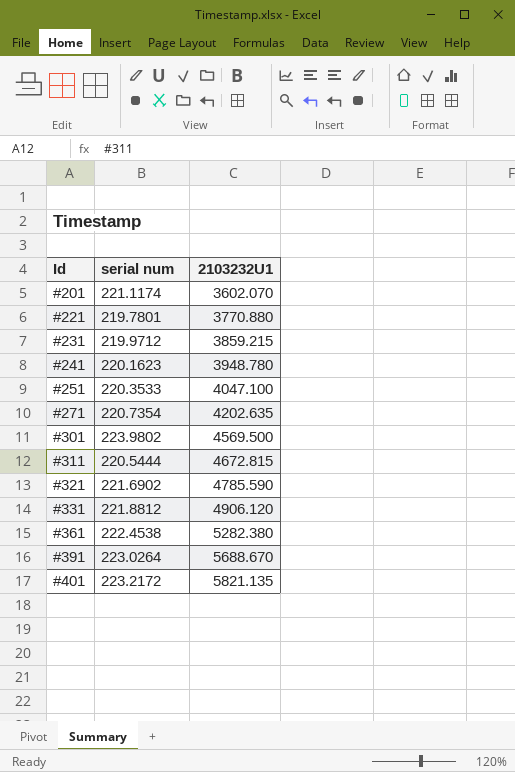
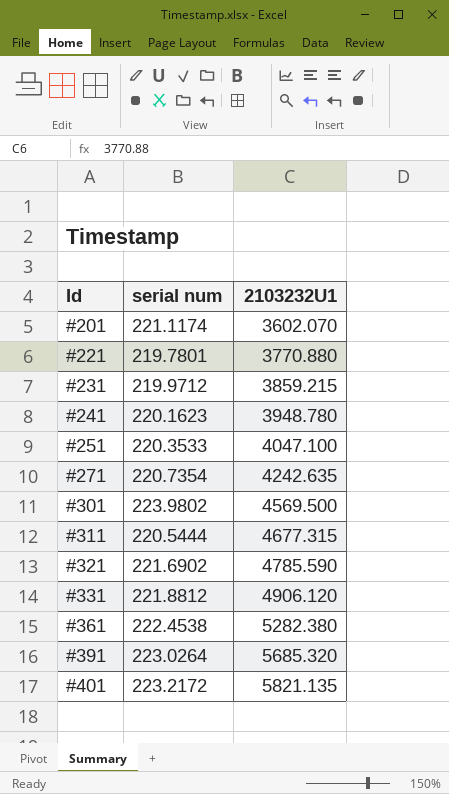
#271 | 2103232U1: 4202.635 -> 4242.635
#311 | 2103232U1: 4672.815 -> 4677.315
#391 | 2103232U1: 5688.670 -> 5685.320

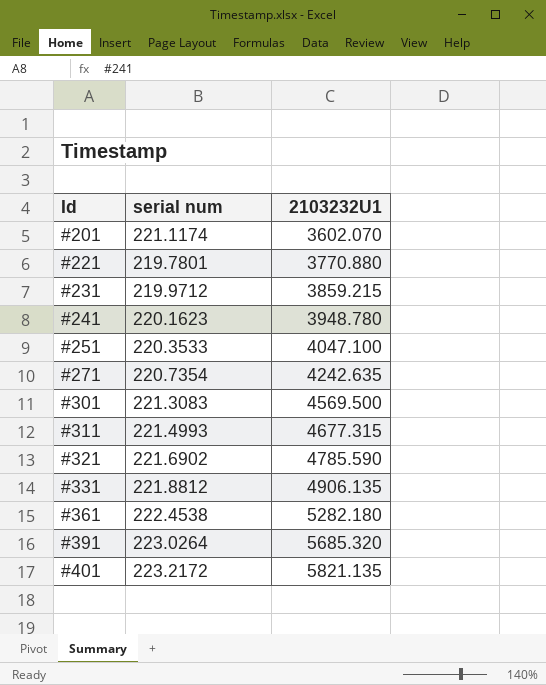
#301 | serial num: 223.9802 -> 221.3083
#311 | serial num: 220.5444 -> 221.4993
#331 | 2103232U1: 4906.120 -> 4906.135
#361 | 2103232U1: 5282.380 -> 5282.180

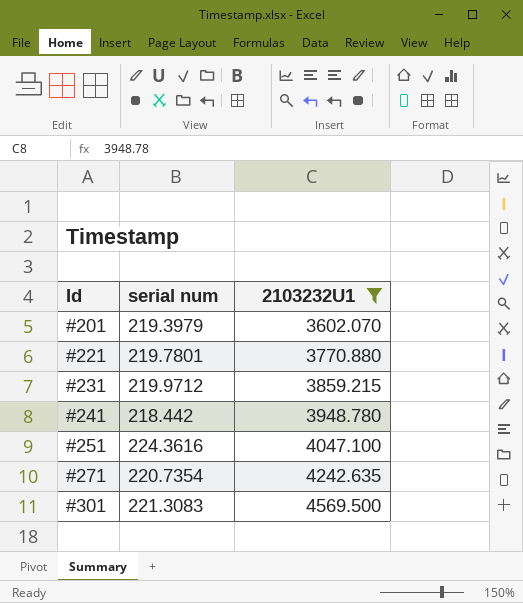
filter: none -> 2103232U1 <= 4569.500
#201 | serial num: 221.1174 -> 219.3979
#241 | serial num: 220.1623 -> 218.442
#251 | serial num: 220.3533 -> 224.3616

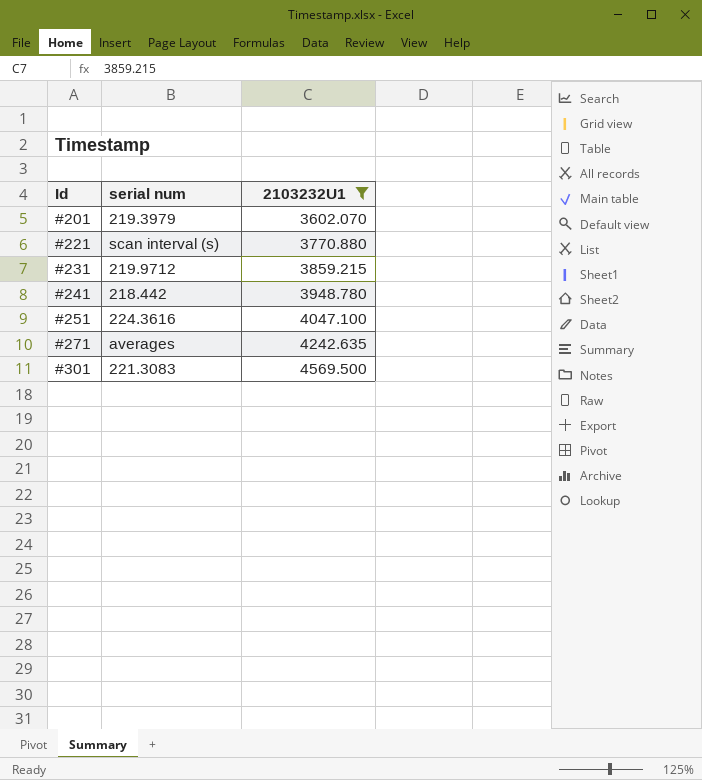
#221 | serial num: 219.7801 -> scan interval (s)
#271 | serial num: 220.7354 -> averages

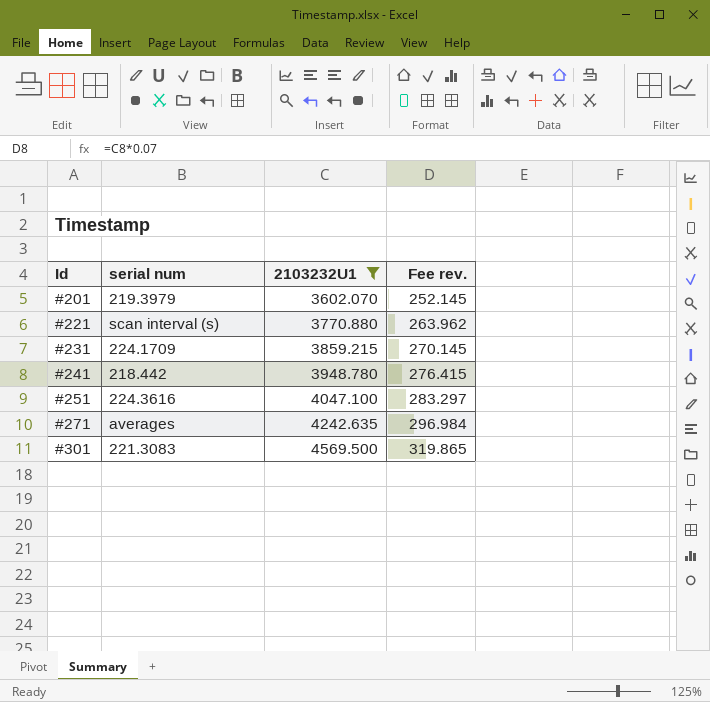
column Fee rev. | formula: none -> [2103232U1] * 0.07
#231 | serial num: 219.9712 -> 224.1709

